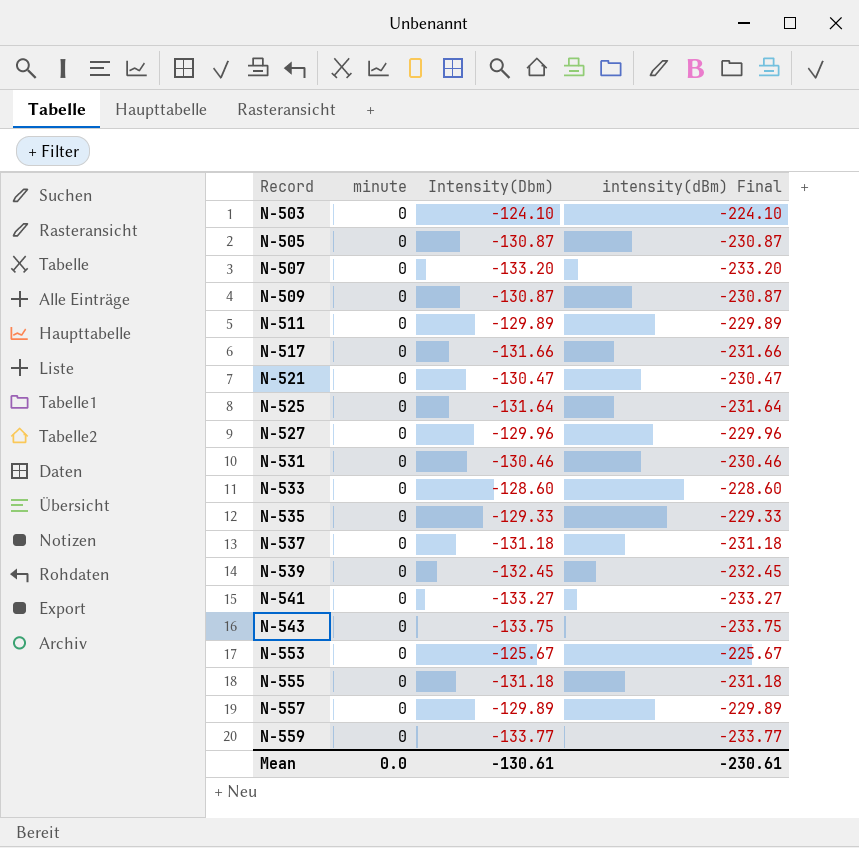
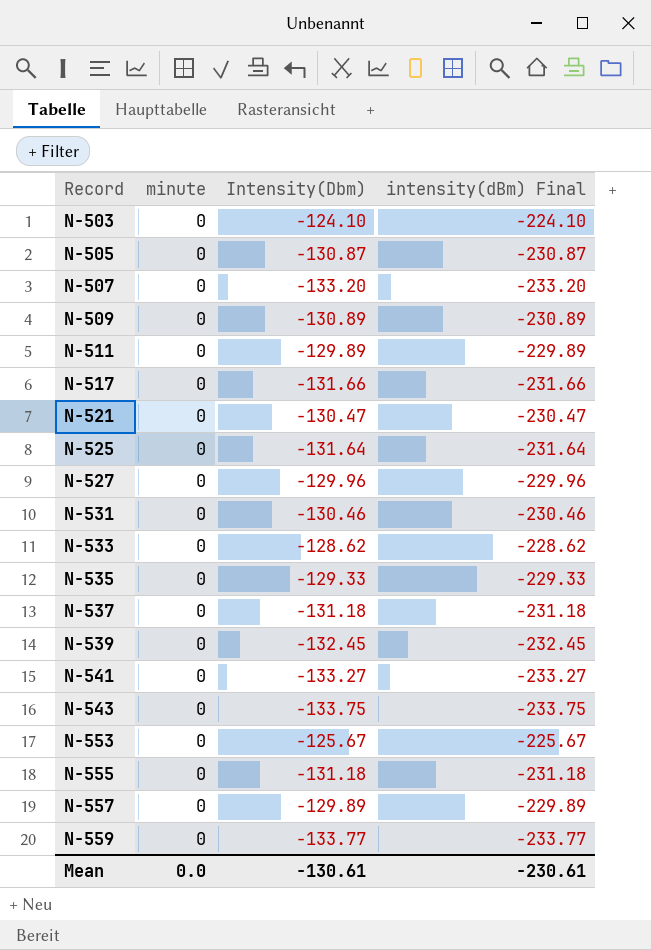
N-509 | Intensity(Dbm): -130.87 -> -130.89
N-509 | intensity(dBm) Final: -230.87 -> -230.89
N-533 | Intensity(Dbm): -128.60 -> -128.62
N-533 | intensity(dBm) Final: -228.60 -> -228.62

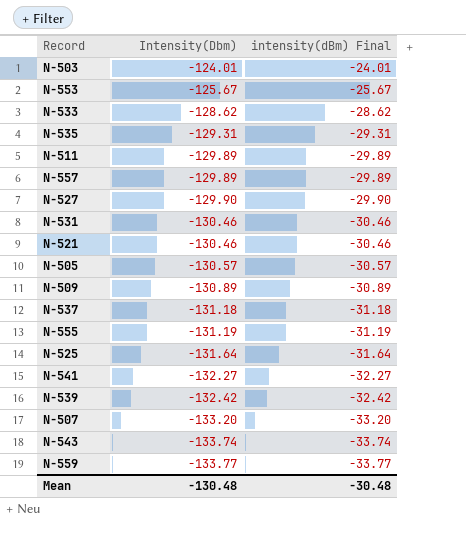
row order: Record ascending -> Intensity(Dbm) descending
column minute | position: 2 -> none
column intensity(dBm) Final | formula: [Intensity(Dbm)] - 100 -> [Intensity(Dbm)] + 100
row N-517: 0 | -131.66 | -231.66 -> none
N-503 | Intensity(Dbm): -124.10 -> -124.01
N-535 | Intensity(Dbm): -129.33 -> -129.31
N-527 | Intensity(Dbm): -129.96 -> -129.90
N-521 | Intensity(Dbm): -130.47 -> -130.46
N-505 | Intensity(Dbm): -130.87 -> -130.57
N-555 | Intensity(Dbm): -131.18 -> -131.19
N-541 | Intensity(Dbm): -133.27 -> -132.27
N-539 | Intensity(Dbm): -132.45 -> -132.42
N-543 | Intensity(Dbm): -133.75 -> -133.74
Mean | Intensity(Dbm): -130.61 -> -130.48
Mean | intensity(dBm) Final: -230.61 -> -30.48

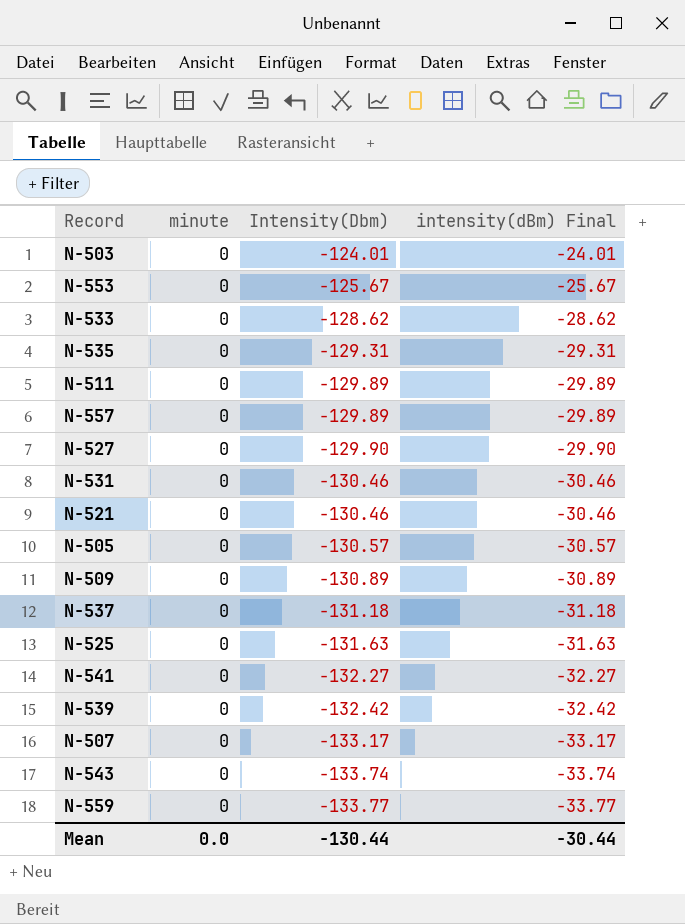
column minute | position: none -> 2
row N-555: -131.19 | -31.19 -> none
N-525 | Intensity(Dbm): -131.64 -> -131.63
N-525 | intensity(dBm) Final: -31.64 -> -31.63
N-507 | Intensity(Dbm): -133.20 -> -133.17
N-507 | intensity(dBm) Final: -33.20 -> -33.17
Mean | Intensity(Dbm): -130.48 -> -130.44
Mean | intensity(dBm) Final: -30.48 -> -30.44

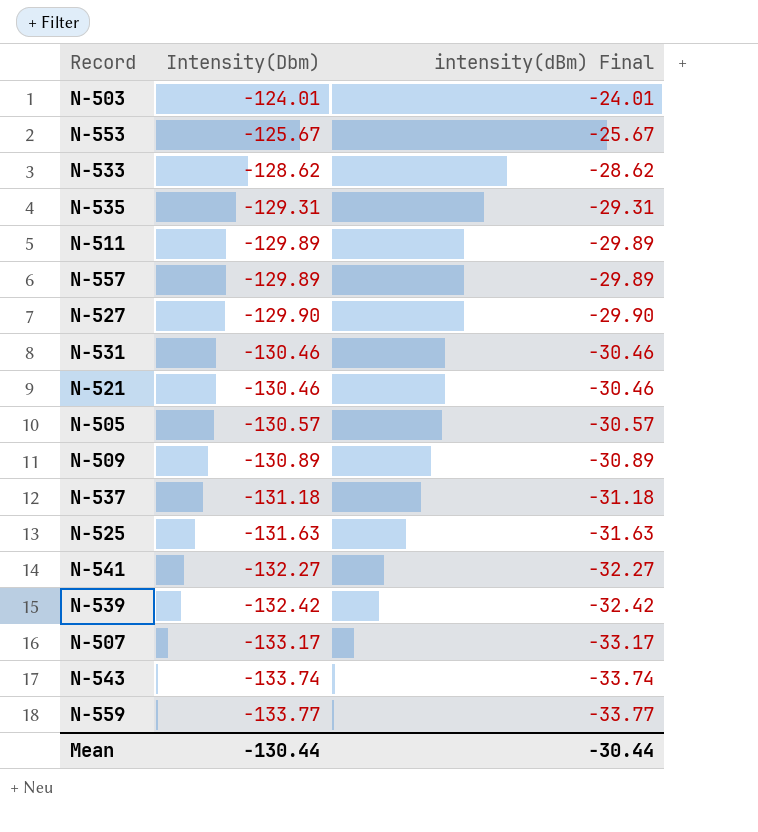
column minute | position: 2 -> none

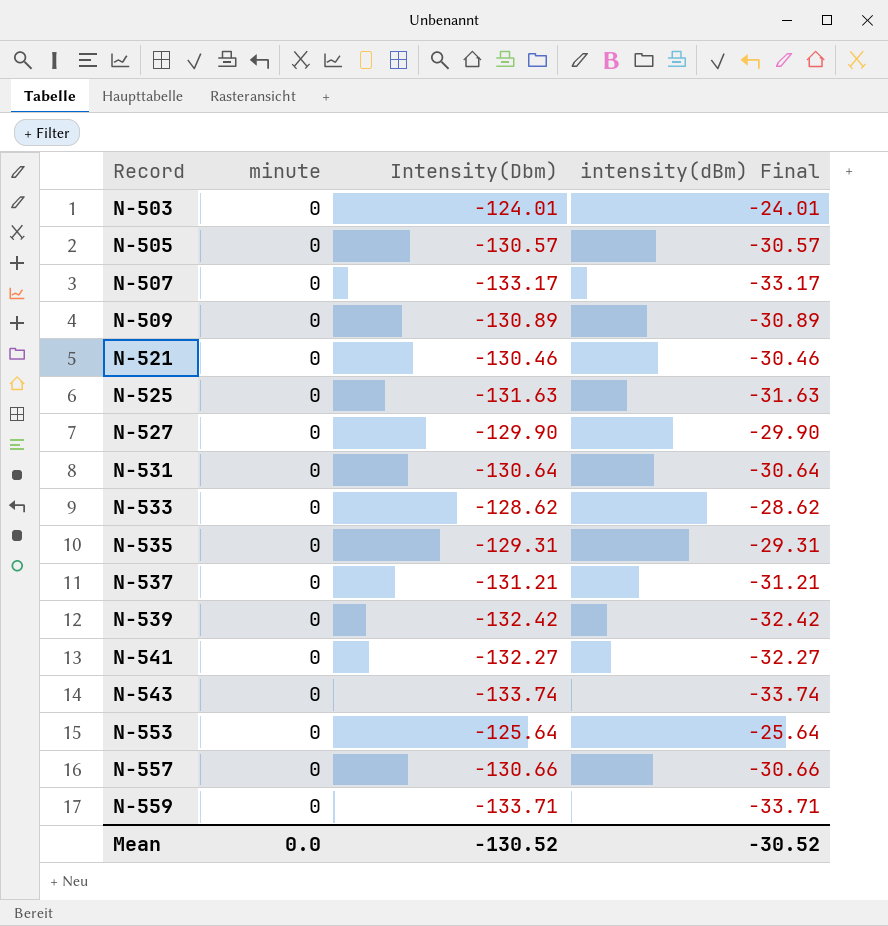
row order: Intensity(Dbm) descending -> Record ascending
column minute | position: none -> 2
row N-511: -129.89 | -29.89 -> none
N-531 | Intensity(Dbm): -130.46 -> -130.64
N-531 | intensity(dBm) Final: -30.46 -> -30.64
N-537 | Intensity(Dbm): -131.18 -> -131.21
N-537 | intensity(dBm) Final: -31.18 -> -31.21
N-553 | Intensity(Dbm): -125.67 -> -125.64
N-553 | intensity(dBm) Final: -25.67 -> -25.64
N-557 | Intensity(Dbm): -129.89 -> -130.66
N-557 | intensity(dBm) Final: -29.89 -> -30.66
N-559 | Intensity(Dbm): -133.77 -> -133.71
N-559 | intensity(dBm) Final: -33.77 -> -33.71
Mean | Intensity(Dbm): -130.44 -> -130.52
Mean | intensity(dBm) Final: -30.44 -> -30.52

